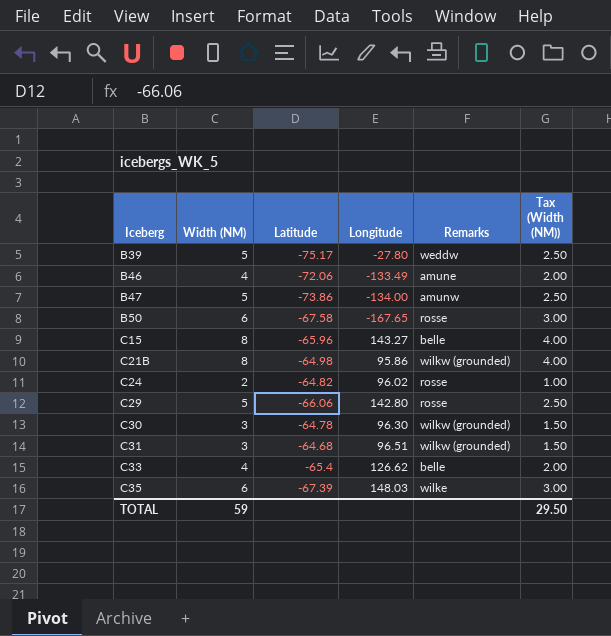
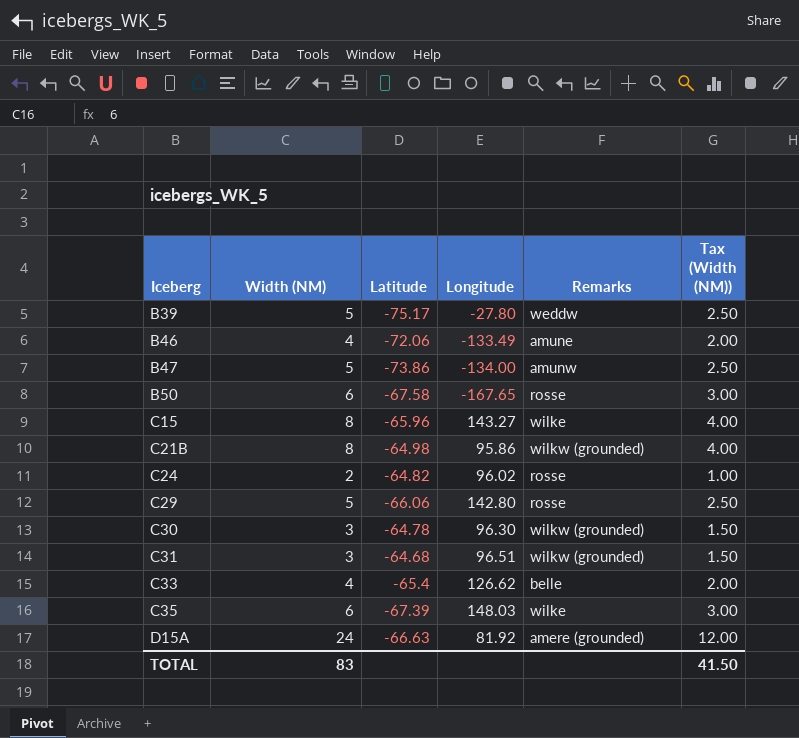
C15 | Remarks: belle -> wilke
row D15A: none -> 24 | -66.63 | 81.92 | amere (grounded) | 12.00
TOTAL | Width (NM): 59 -> 83
TOTAL | Tax (Width (NM)): 29.50 -> 41.50

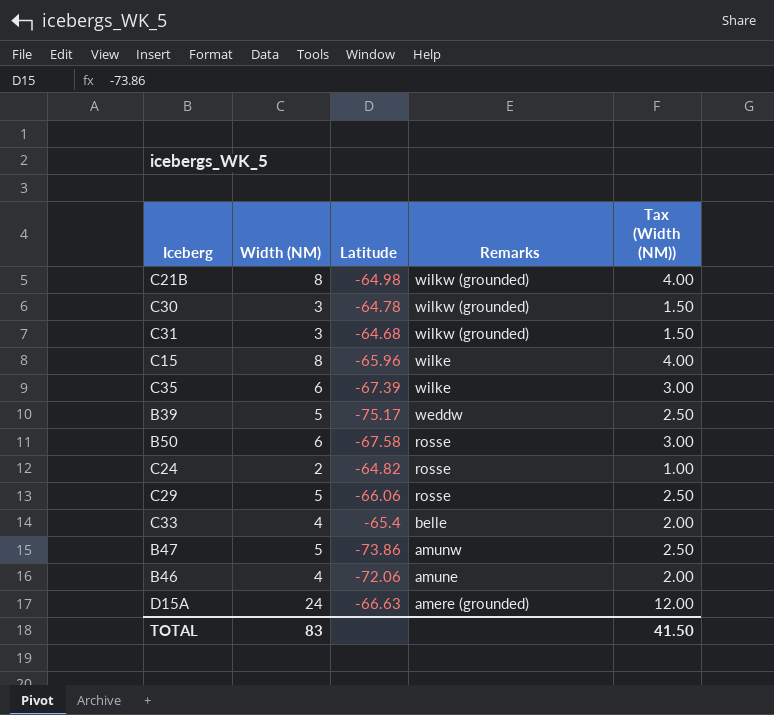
row order: Iceberg ascending -> Remarks descending
column Longitude | position: 4 -> none

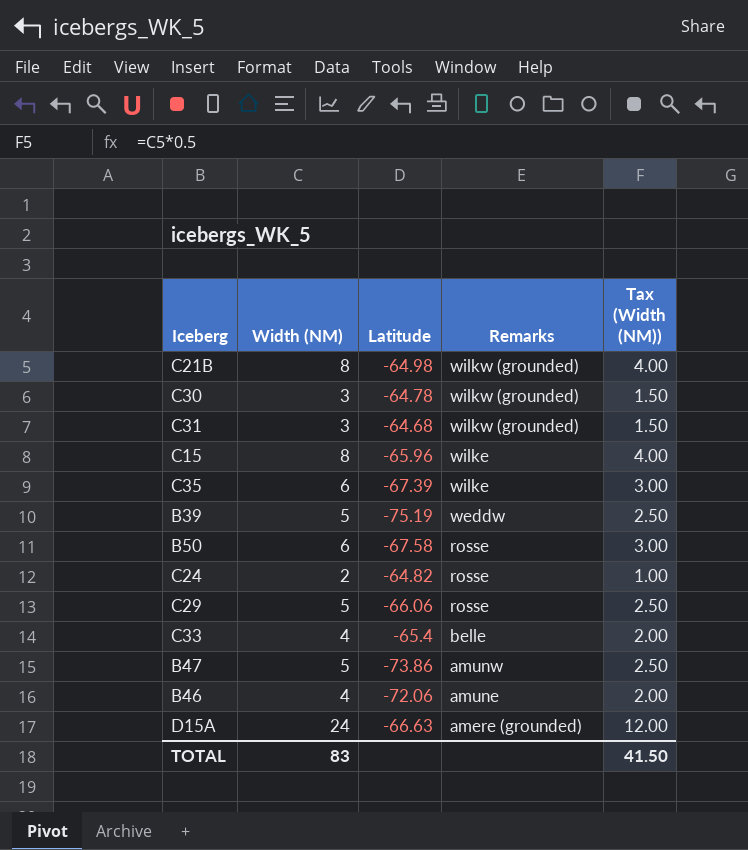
B39 | Latitude: -75.17 -> -75.19

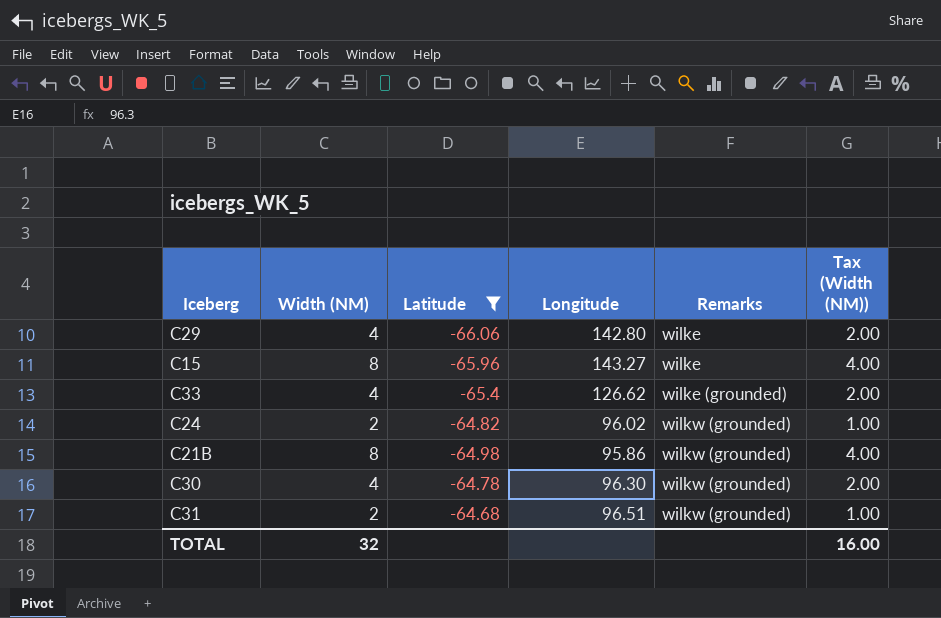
filter: none -> Latitude >= -66.06
row order: Remarks descending -> Remarks ascending
column Longitude | position: none -> 4
C29 | Width (NM): 5 -> 4
C29 | Remarks: rosse -> wilke
C29 | Tax (Width (NM)): 2.50 -> 2.00
C33 | Remarks: belle -> wilke (grounded)
C24 | Remarks: rosse -> wilkw (grounded)
C30 | Width (NM): 3 -> 4
C30 | Tax (Width (NM)): 1.50 -> 2.00
C31 | Width (NM): 3 -> 2
C31 | Tax (Width (NM)): 1.50 -> 1.00
TOTAL | Width (NM): 83 -> 32
TOTAL | Tax (Width (NM)): 41.50 -> 16.00

